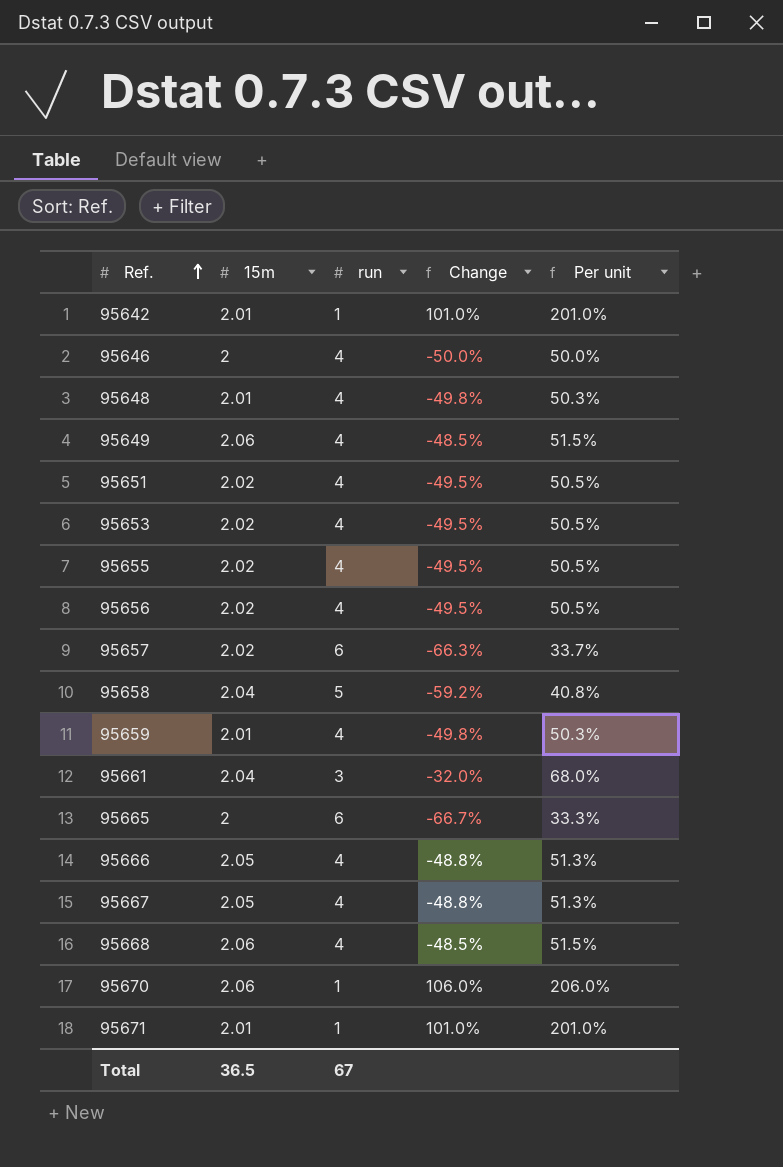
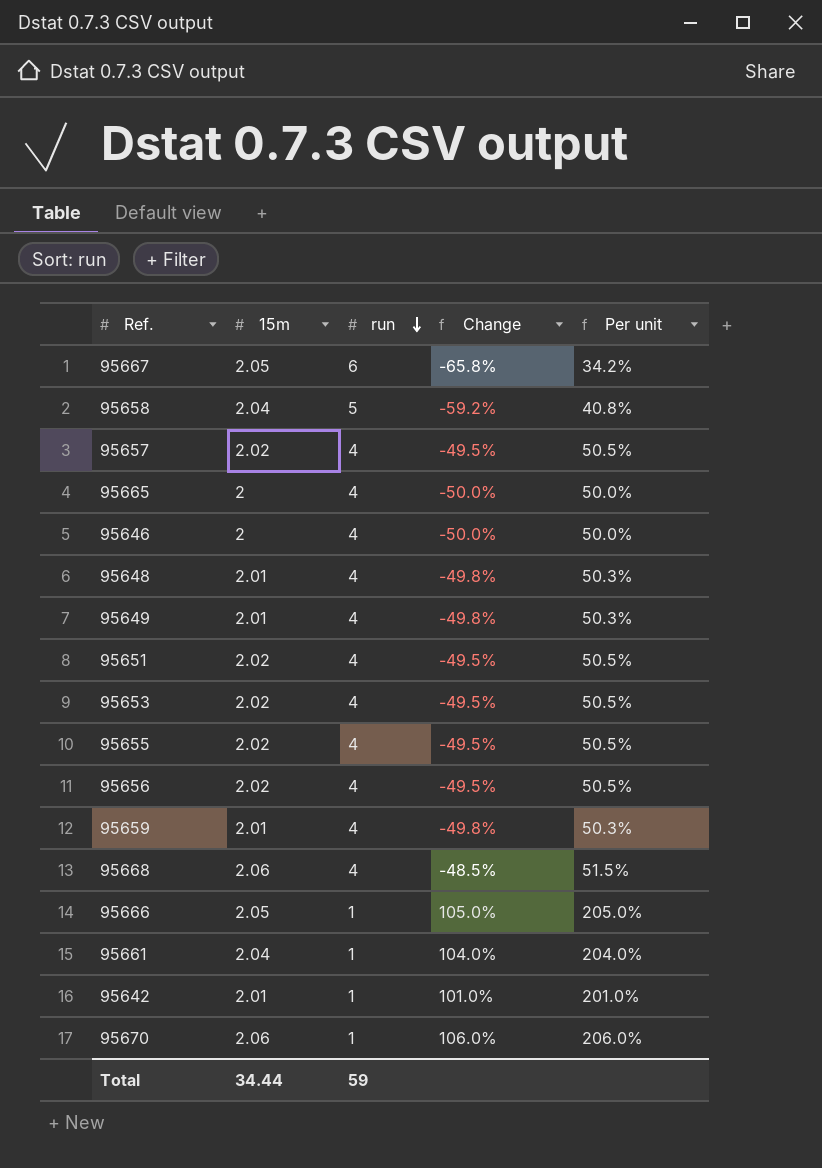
row order: Ref. ascending -> run descending
row 95671: 2.01 | 1 | 101.0% | 201.0% -> none
95667 | run: 4 -> 6
95667 | Change: -48.8% -> -65.8%
95667 | Per unit: 51.3% -> 34.2%
95657 | run: 6 -> 4
95657 | Change: -66.3% -> -49.5%
95657 | Per unit: 33.7% -> 50.5%
95665 | run: 6 -> 4
95665 | Change: -66.7% -> -50.0%
95665 | Per unit: 33.3% -> 50.0%
95649 | 15m: 2.06 -> 2.01
95649 | Change: -48.5% -> -49.8%
95649 | Per unit: 51.5% -> 50.3%
95666 | run: 4 -> 1
95666 | Change: -48.8% -> 105.0%
95666 | Per unit: 51.3% -> 205.0%
95661 | run: 3 -> 1
95661 | Change: -32.0% -> 104.0%
95661 | Per unit: 68.0% -> 204.0%
Total | 15m: 36.5 -> 34.44
Total | run: 67 -> 59

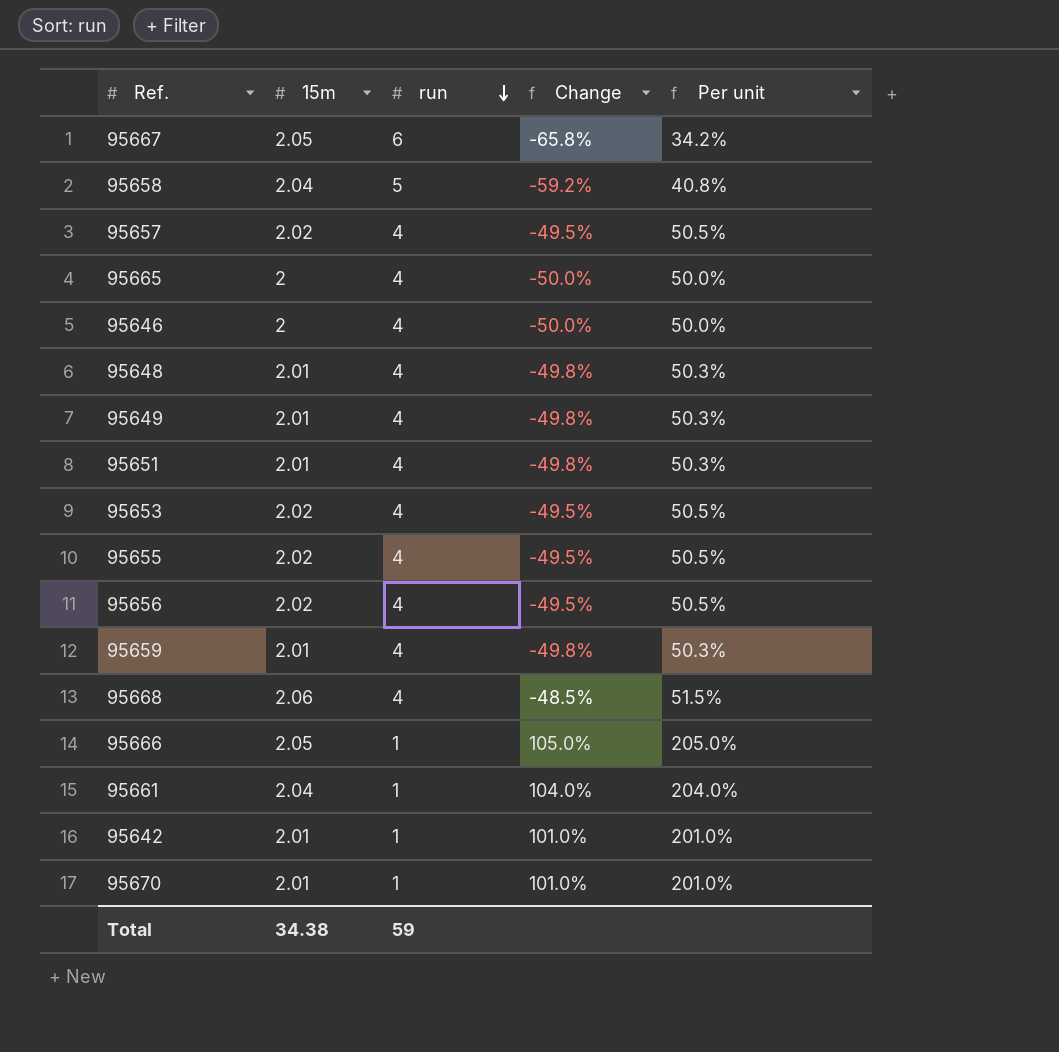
95651 | 15m: 2.02 -> 2.01
95651 | Change: -49.5% -> -49.8%
95651 | Per unit: 50.5% -> 50.3%
95670 | 15m: 2.06 -> 2.01
95670 | Change: 106.0% -> 101.0%
95670 | Per unit: 206.0% -> 201.0%
Total | 15m: 34.44 -> 34.38

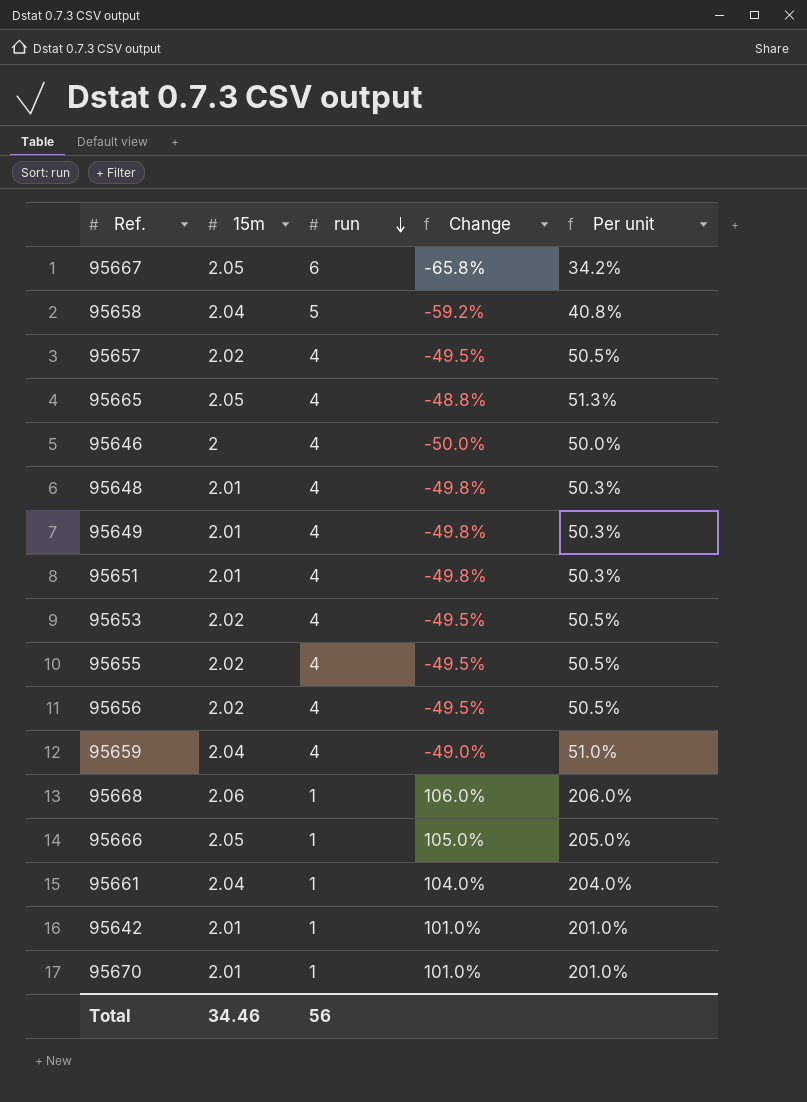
95665 | 15m: 2 -> 2.05
95665 | Change: -50.0% -> -48.8%
95665 | Per unit: 50.0% -> 51.3%
95659 | 15m: 2.01 -> 2.04
95659 | Change: -49.8% -> -49.0%
95659 | Per unit: 50.3% -> 51.0%
95668 | run: 4 -> 1
95668 | Change: -48.5% -> 106.0%
95668 | Per unit: 51.5% -> 206.0%
Total | 15m: 34.38 -> 34.46
Total | run: 59 -> 56

